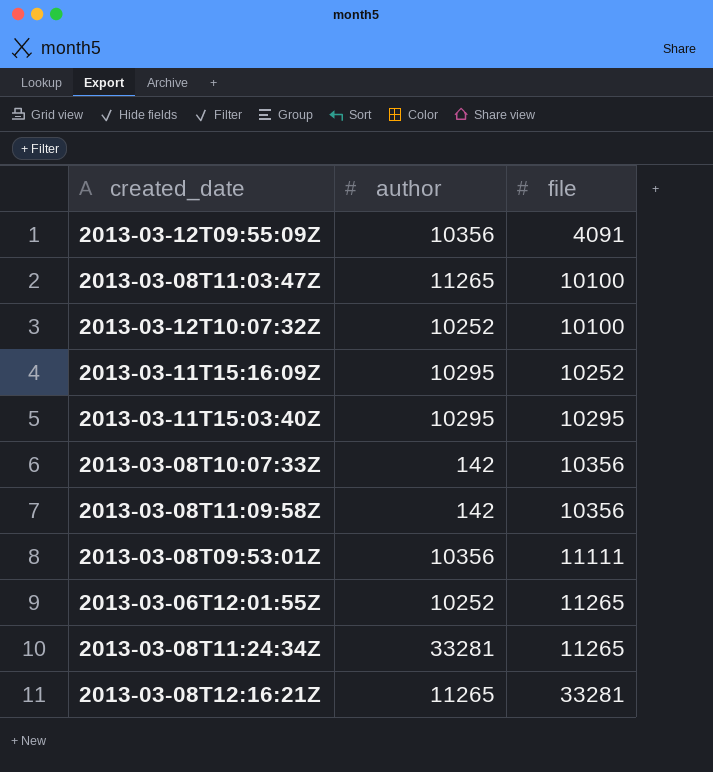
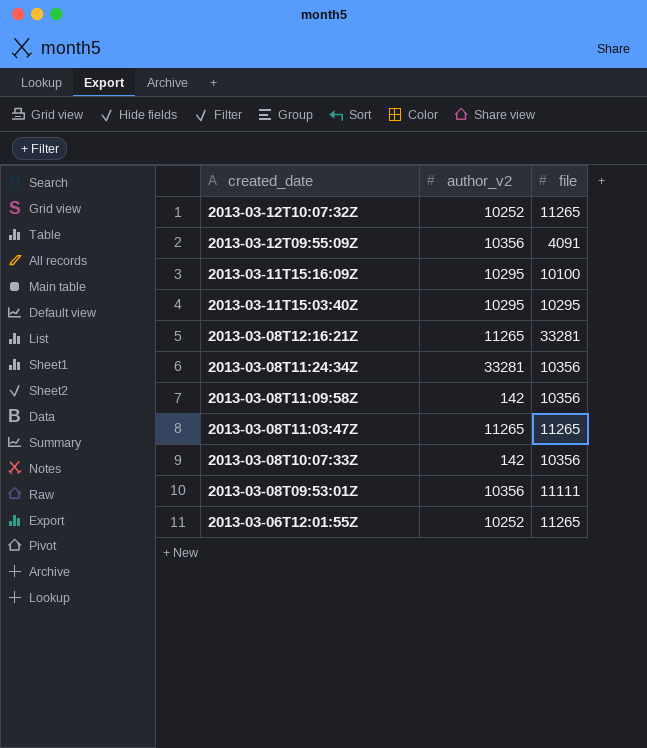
row order: file ascending -> created_date descending
column name: author -> author_v2
2013-03-12T10:07:32Z | file: 10100 -> 11265
2013-03-11T15:16:09Z | file: 10252 -> 10100
2013-03-08T11:24:34Z | file: 11265 -> 10356
2013-03-08T11:03:47Z | file: 10100 -> 11265

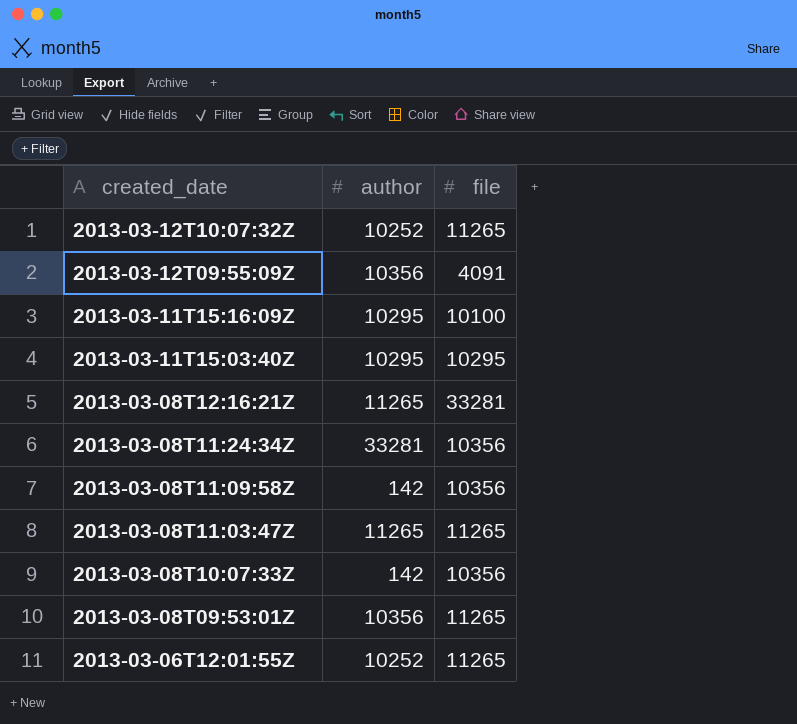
column name: author_v2 -> author
2013-03-08T09:53:01Z | file: 11111 -> 11265

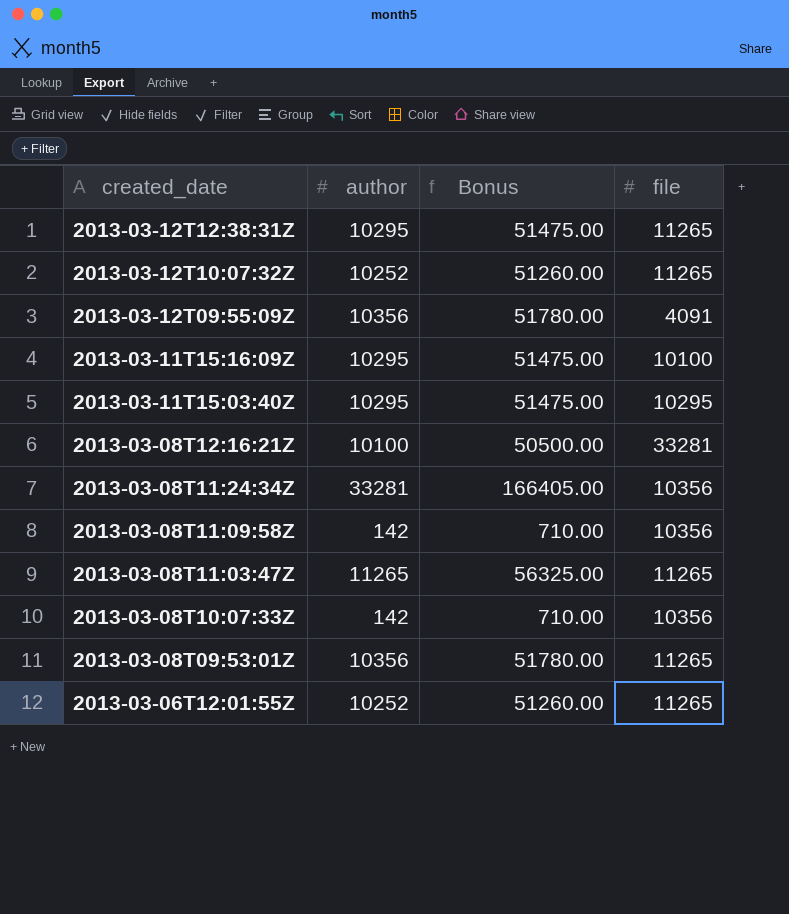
column Bonus | formula: none -> [author] * 5
row 2013-03-12T12:38:31Z: none -> 10295 | 51475.00 | 11265
2013-03-08T12:16:21Z | author: 11265 -> 10100

